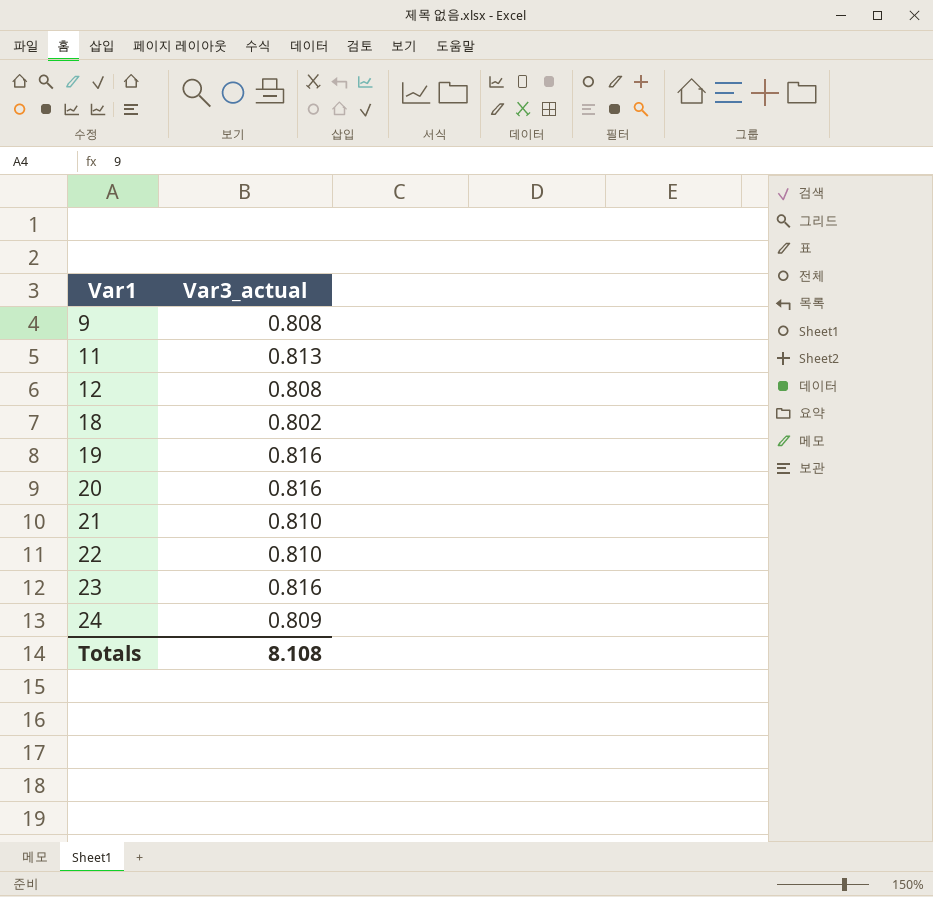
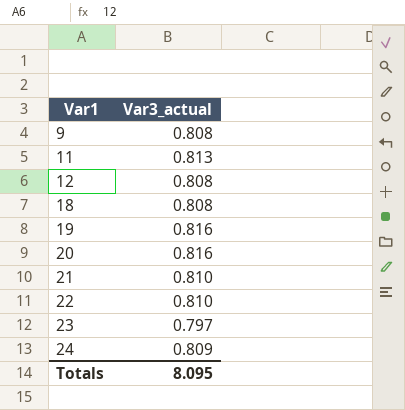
18 | Var3_actual: 0.802 -> 0.808
23 | Var3_actual: 0.816 -> 0.797
Totals | Var3_actual: 8.108 -> 8.095

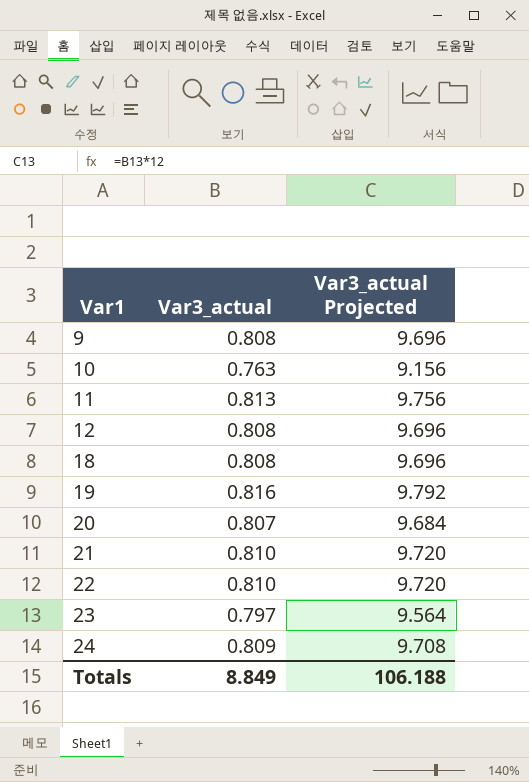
column Var3_actual Projected | formula: none -> [Var3_actual] * 12
row 10: none -> 0.763 | 9.156
20 | Var3_actual: 0.816 -> 0.807
Totals | Var3_actual: 8.095 -> 8.849

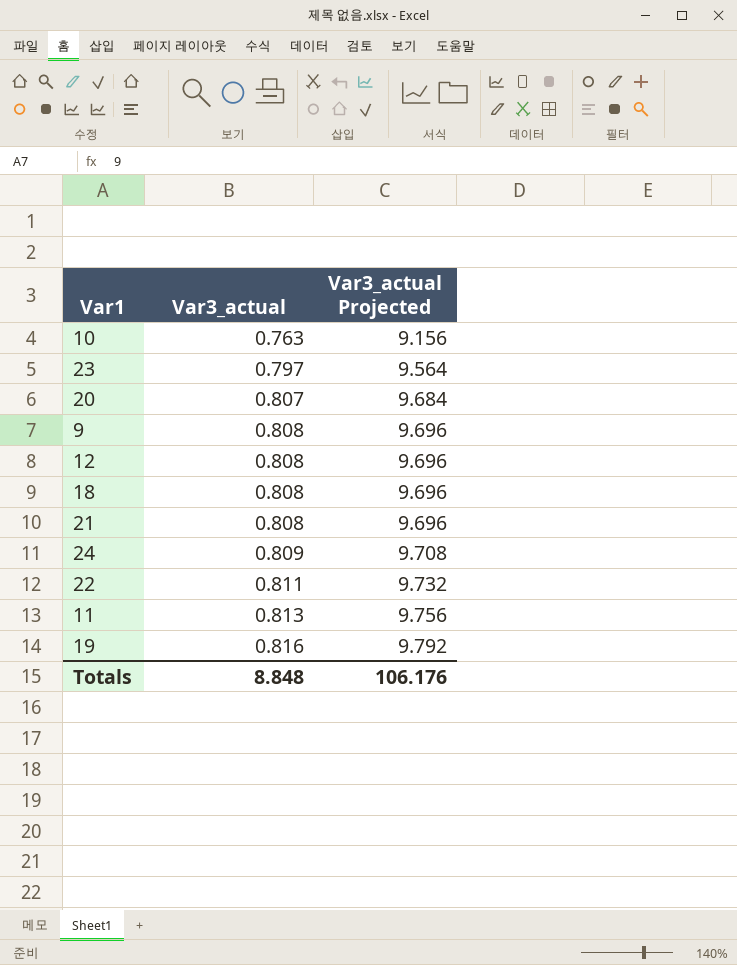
row order: Var1 ascending -> Var3_actual ascending
21 | Var3_actual: 0.810 -> 0.808
21 | Var3_actual Projected: 9.720 -> 9.696
22 | Var3_actual: 0.810 -> 0.811
22 | Var3_actual Projected: 9.720 -> 9.732
Totals | Var3_actual: 8.849 -> 8.848
Totals | Var3_actual Projected: 106.188 -> 106.176

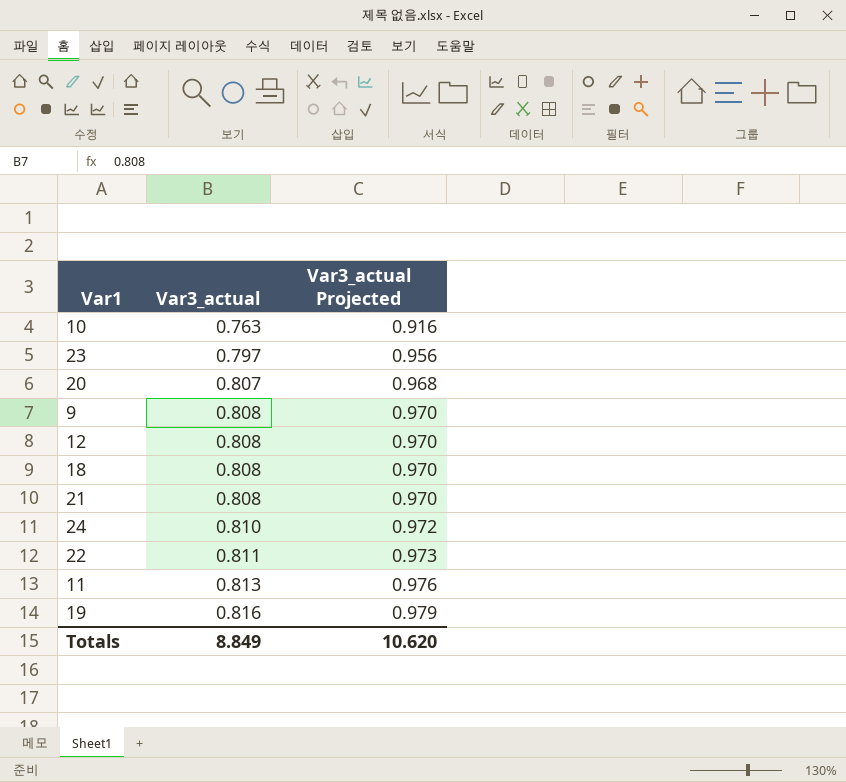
column Var3_actual Projected | formula: [Var3_actual] * 12 -> [Var3_actual] * 1.2
24 | Var3_actual: 0.809 -> 0.810
Totals | Var3_actual: 8.848 -> 8.849
Totals | Var3_actual Projected: 106.176 -> 10.620

